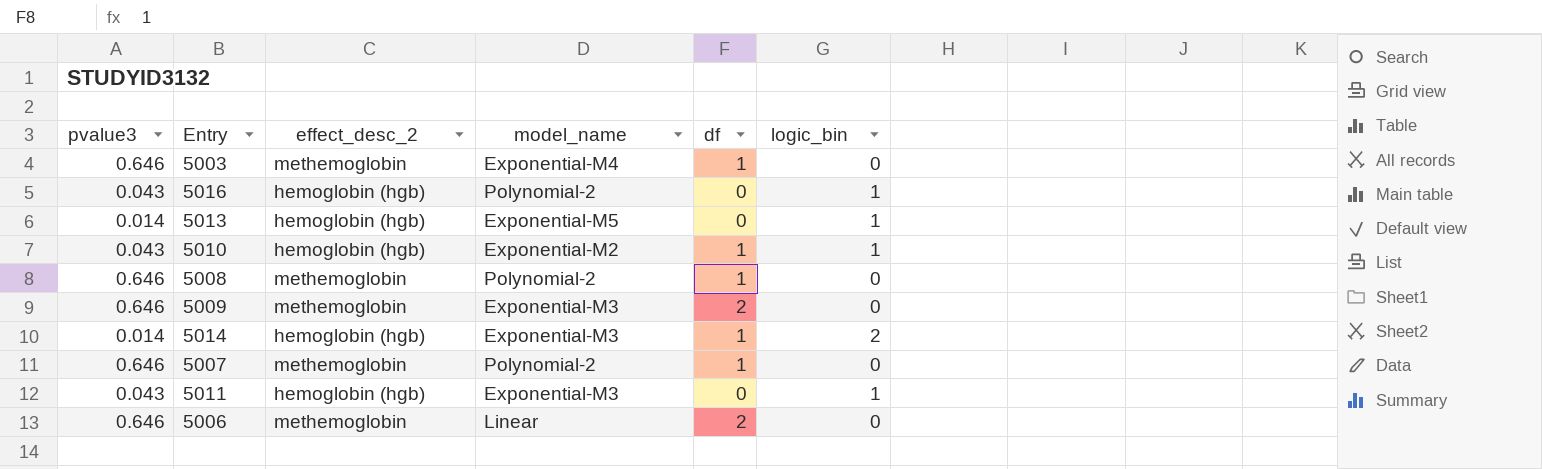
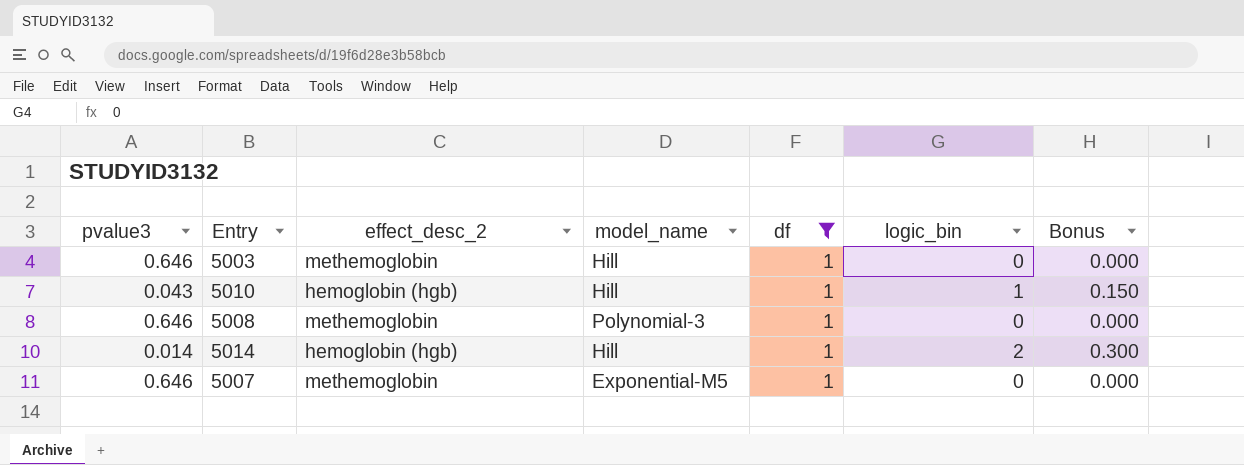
filter: none -> df = 1
column Bonus | formula: none -> [logic_bin] * 0.15
5003 | model_name: Exponential-M4 -> Hill
5010 | model_name: Exponential-M2 -> Hill
5008 | model_name: Polynomial-2 -> Polynomial-3
5014 | model_name: Exponential-M3 -> Hill
5007 | model_name: Polynomial-2 -> Exponential-M5

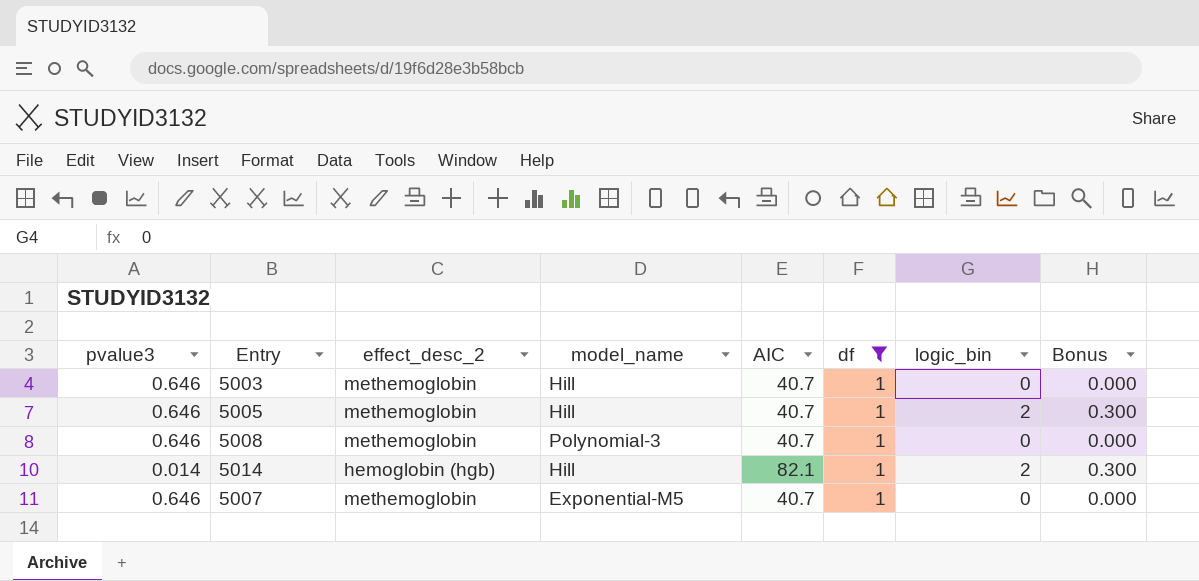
column AIC | position: none -> 5
row 5010: 0.043 | hemoglobin (hgb) | Hill | 1 | 1 | 0.150 -> none
row 5005: none -> 0.646 | methemoglobin | Hill | 40.7 | 1 | 2 | 0.300

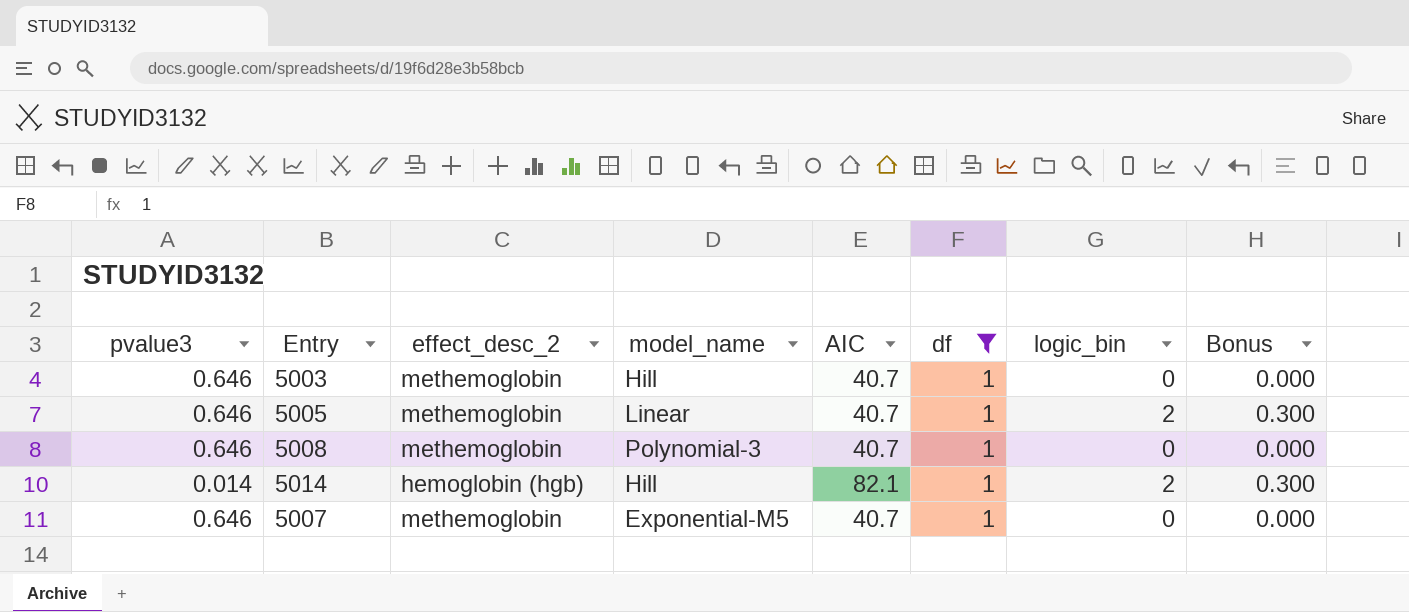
5005 | model_name: Hill -> Linear

